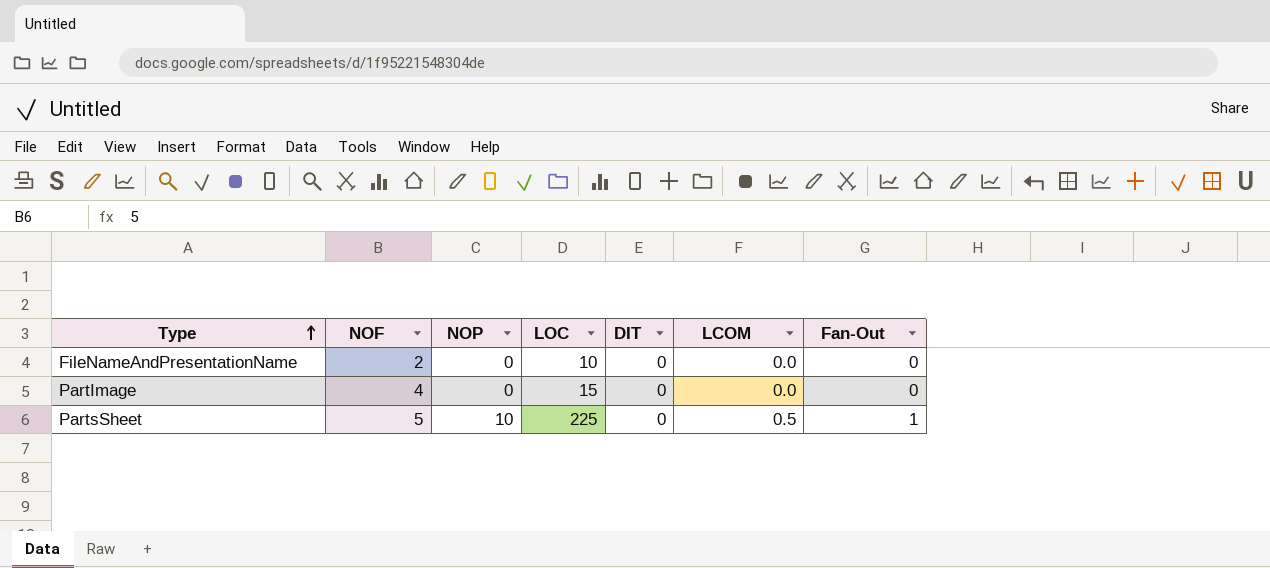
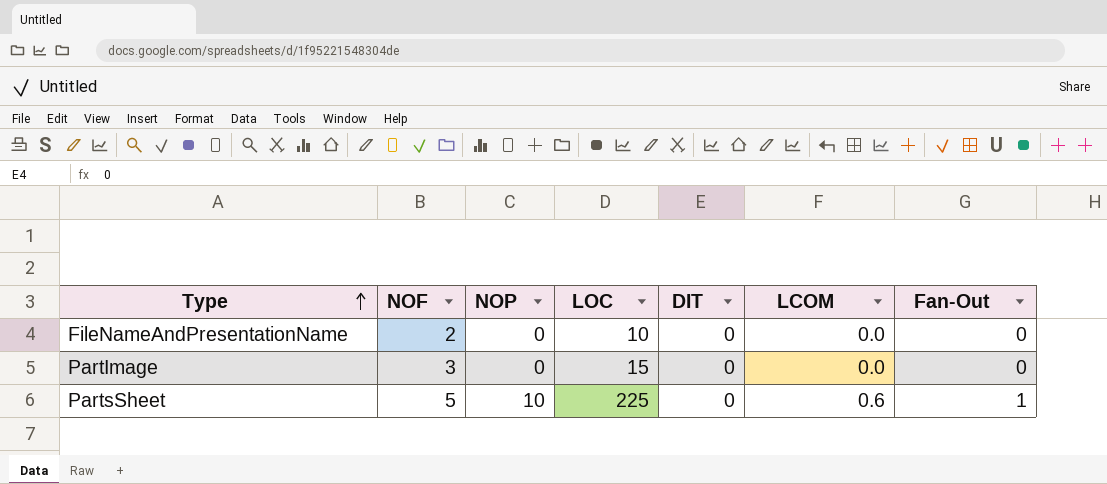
PartImage | NOF: 4 -> 3
PartsSheet | LCOM: 0.5 -> 0.6

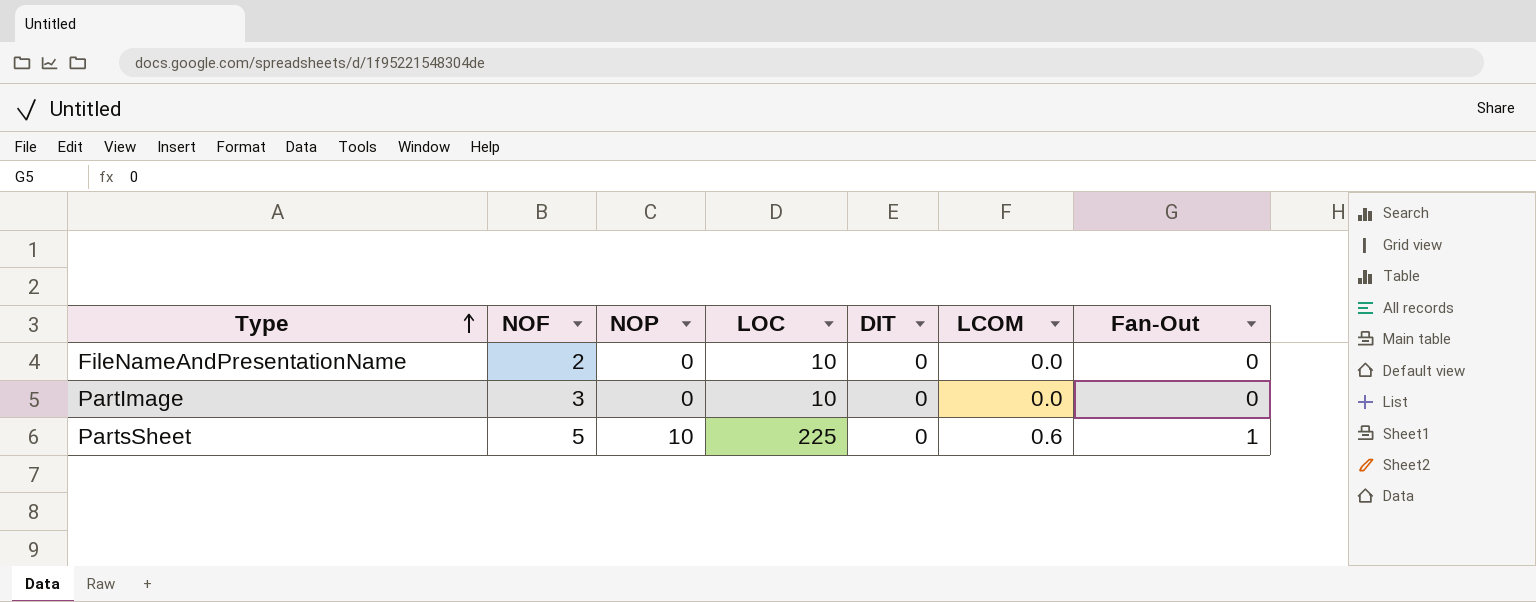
PartImage | LOC: 15 -> 10

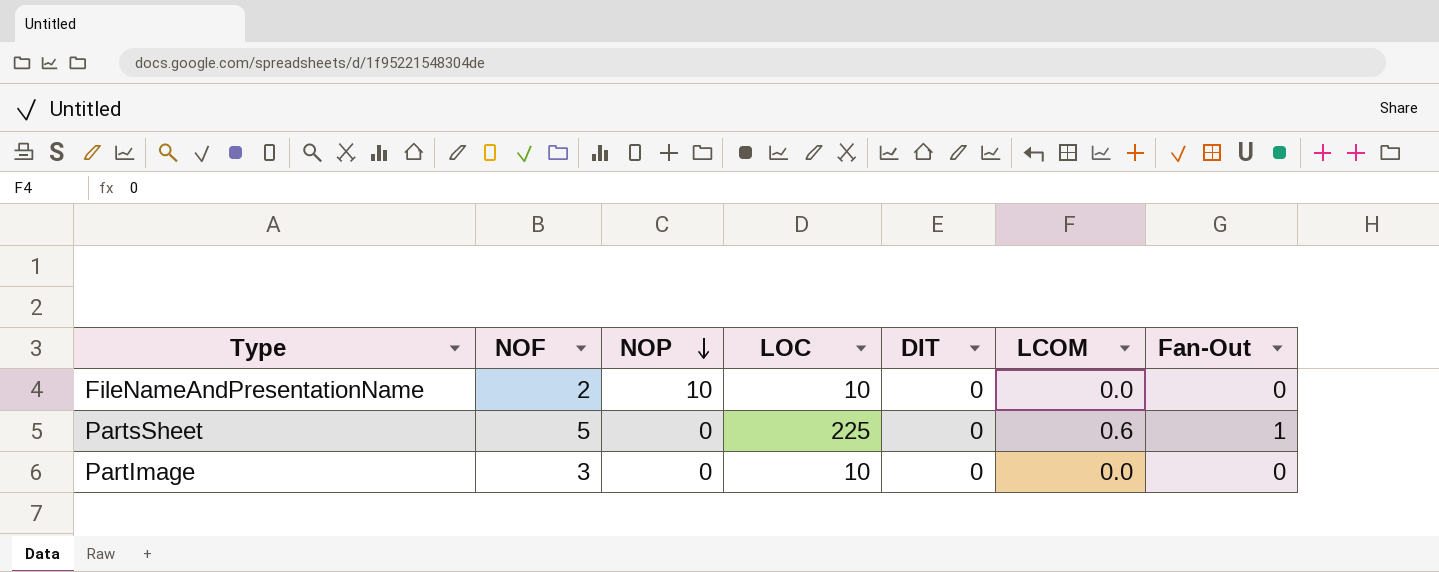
row order: Type ascending -> NOP descending
FileNameAndPresentationName | NOP: 0 -> 10
PartsSheet | NOP: 10 -> 0

